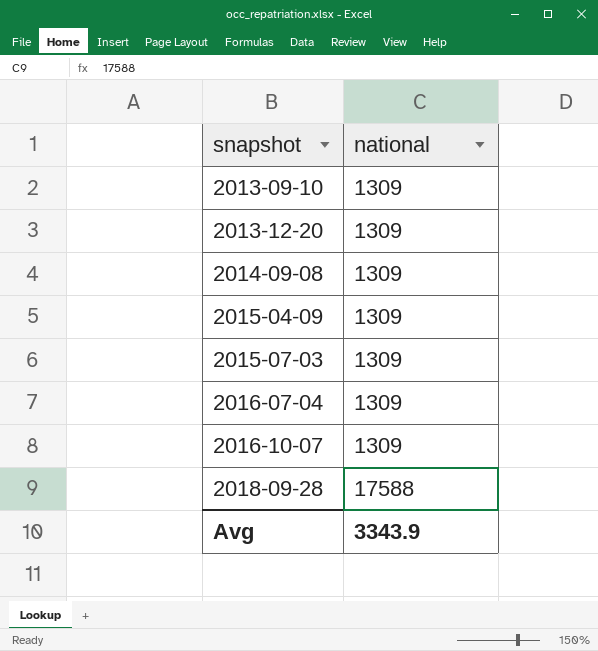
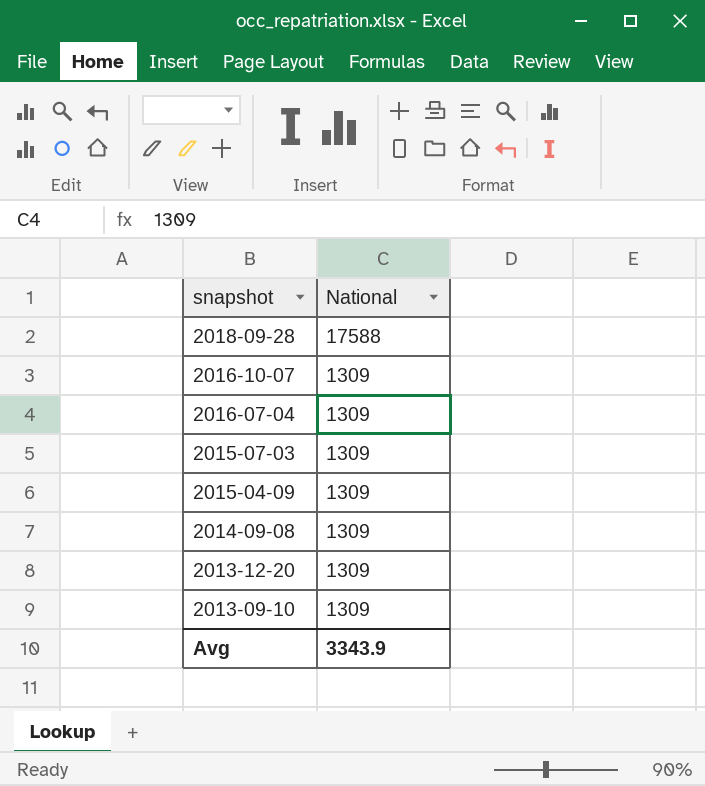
row order: snapshot ascending -> snapshot descending
column name: national -> National

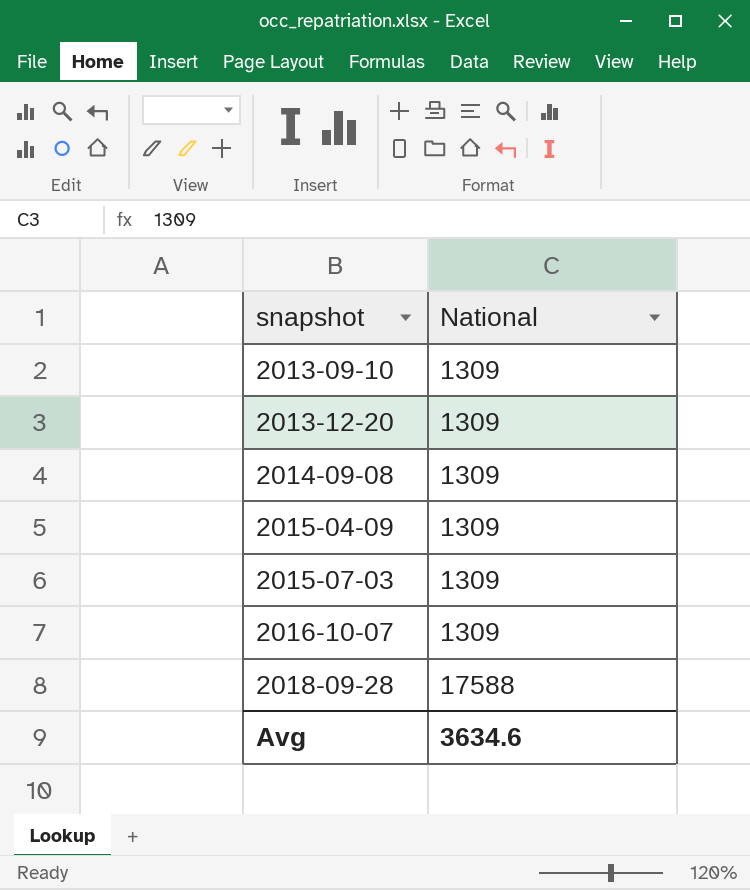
row order: snapshot descending -> snapshot ascending
row 2016-07-04: 1309 -> none
Avg | National: 3343.9 -> 3634.6

